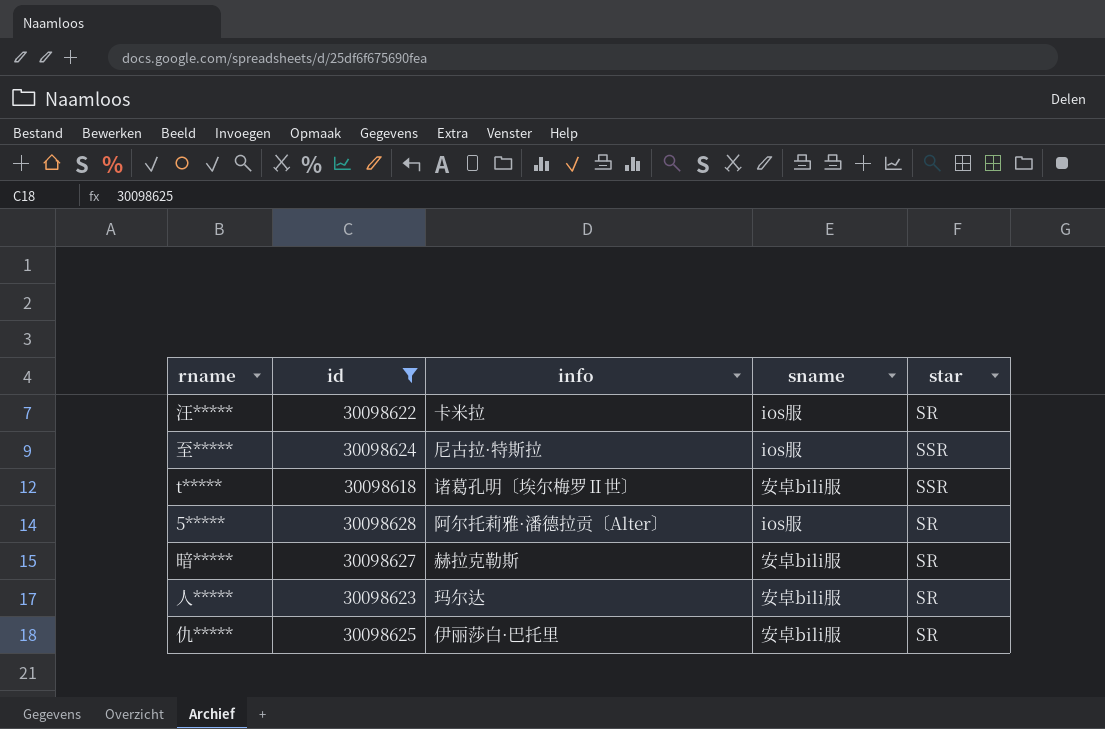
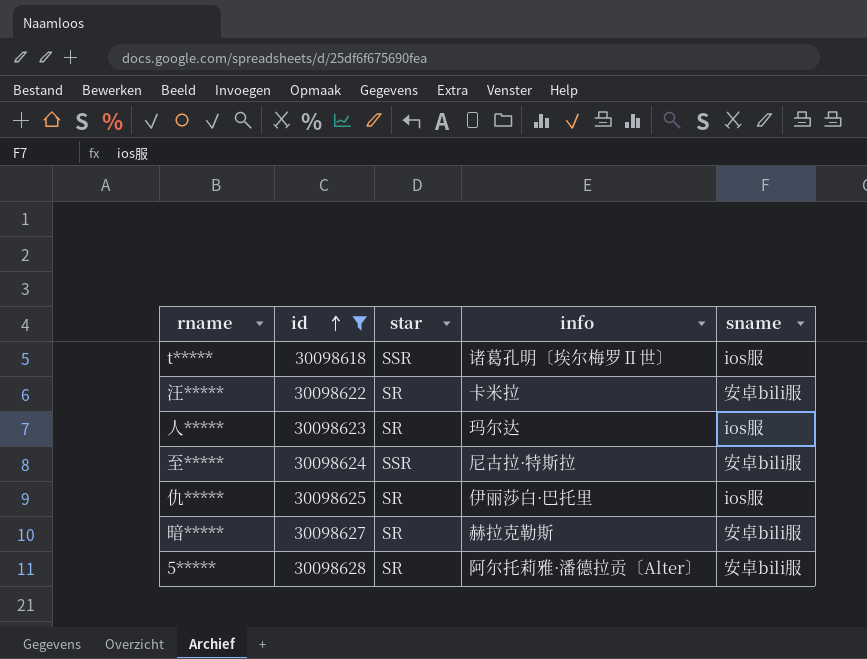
row order: none -> id ascending
column star | position: 5 -> 3
t***** | sname: 安卓bili服 -> ios服
汪***** | sname: ios服 -> 安卓bili服
人***** | sname: 安卓bili服 -> ios服
至***** | sname: ios服 -> 安卓bili服
仇***** | sname: 安卓bili服 -> ios服
5***** | sname: ios服 -> 安卓bili服

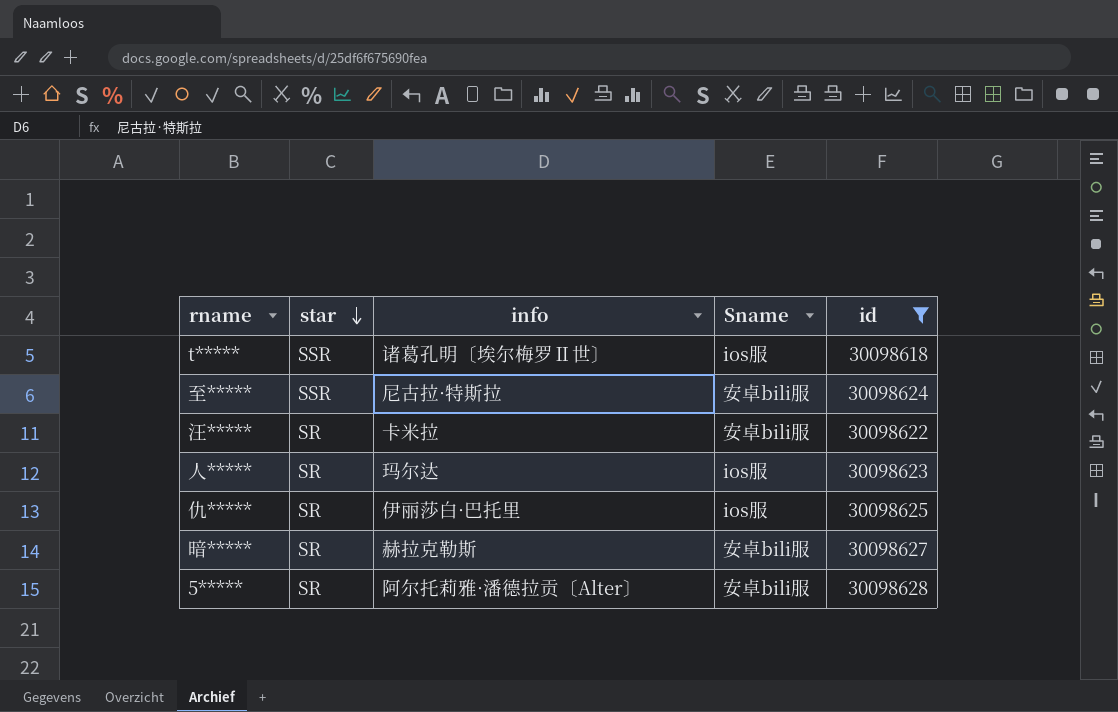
row order: id ascending -> star descending
column name: sname -> Sname
column id | position: 2 -> 5

